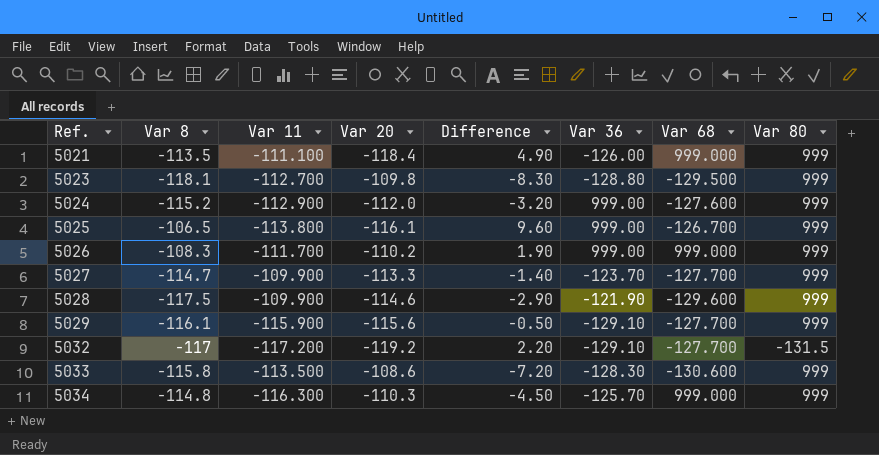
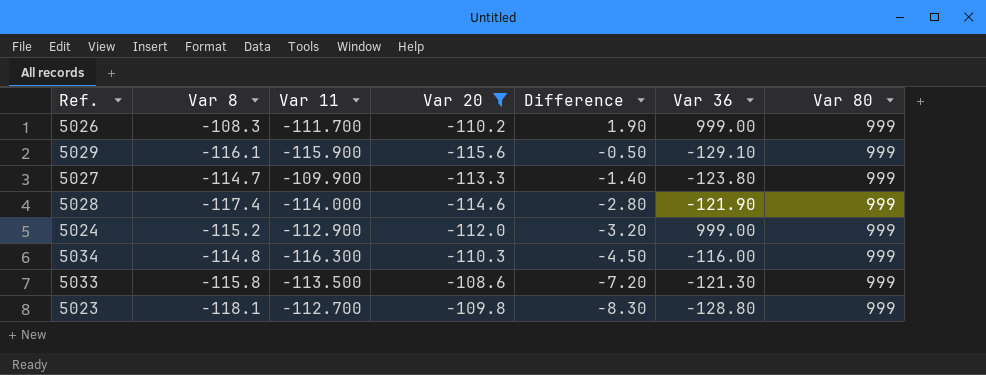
filter: none -> Var 20 >= -115.6
row order: Ref. ascending -> Difference descending
column Var 68 | position: 7 -> none
5027 | Var 36: -123.70 -> -123.80
5028 | Var 8: -117.5 -> -117.4
5028 | Var 11: -109.900 -> -114.000
5028 | Difference: -2.90 -> -2.80
5034 | Var 36: -125.70 -> -116.00
5033 | Var 36: -128.30 -> -121.30

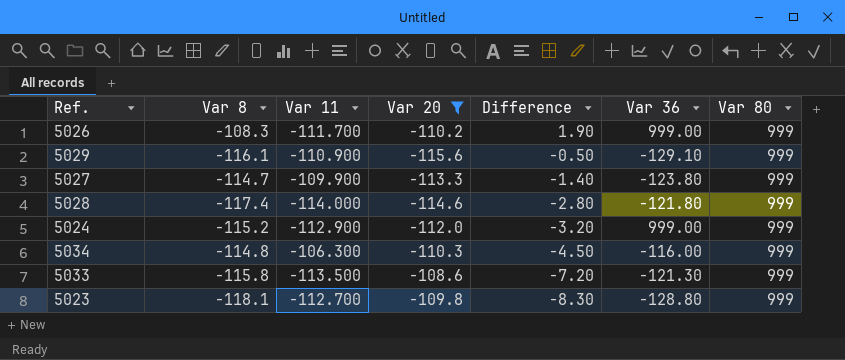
5029 | Var 11: -115.900 -> -110.900
5028 | Var 36: -121.90 -> -121.80
5034 | Var 11: -116.300 -> -106.300

